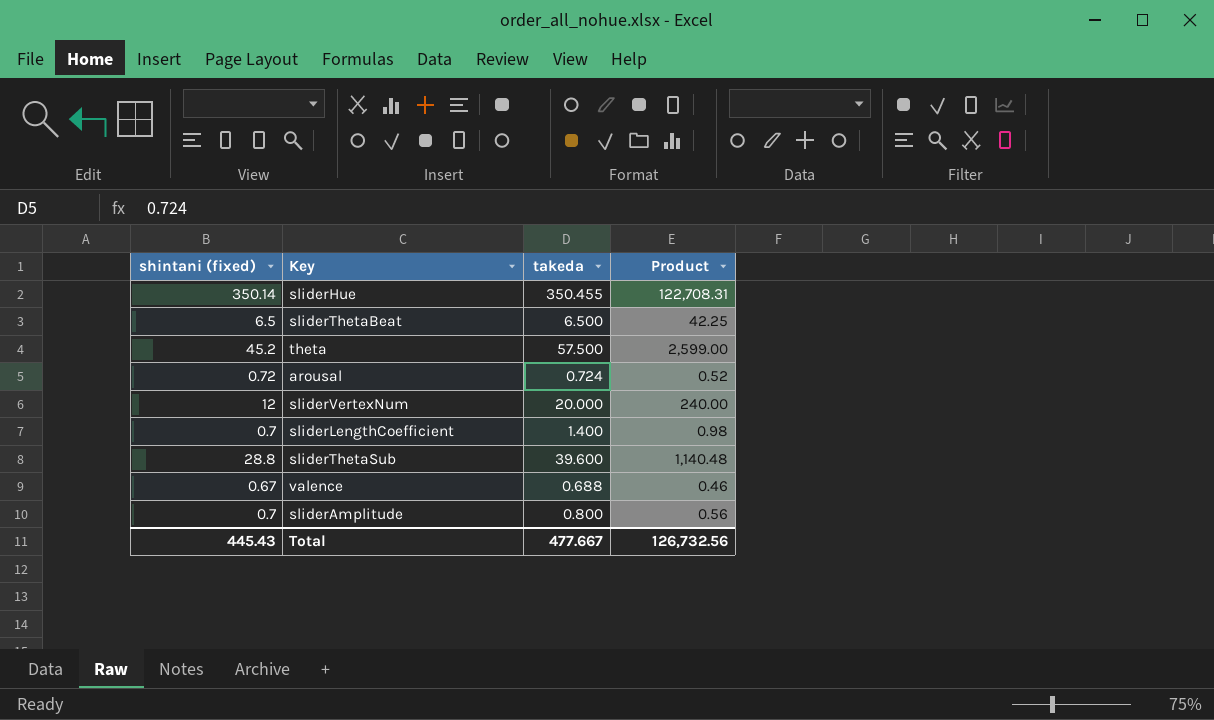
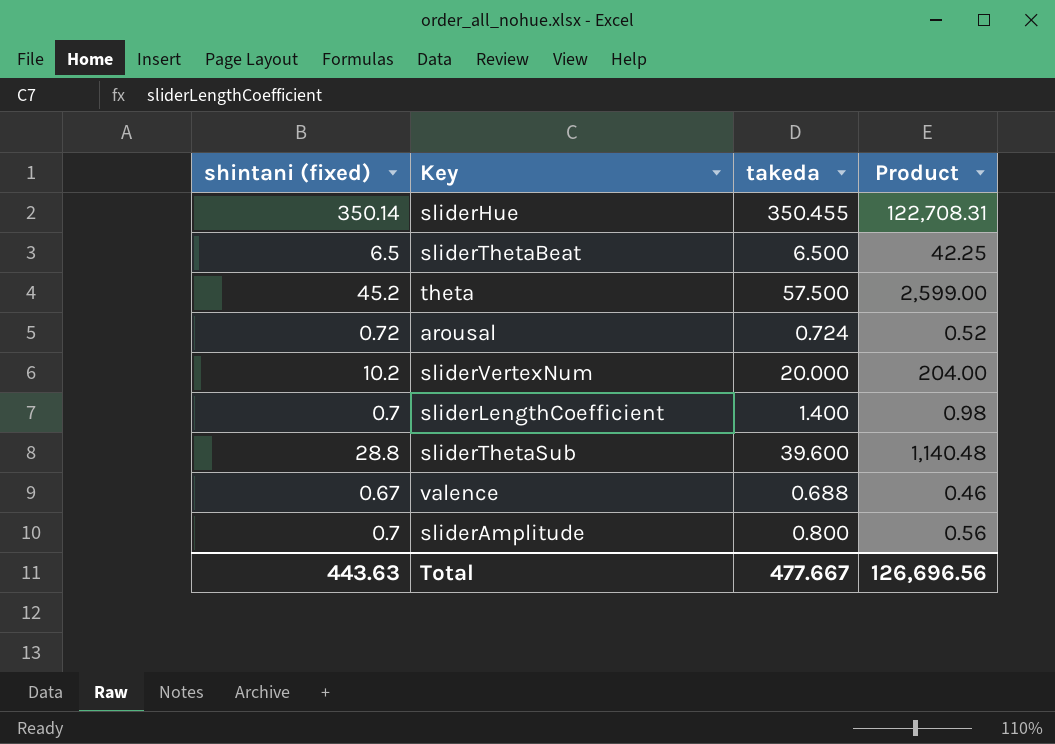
sliderVertexNum | shintani (fixed): 12 -> 10.2
sliderVertexNum | Product: 240.00 -> 204.00
Total | shintani (fixed): 445.43 -> 443.63
Total | Product: 126,732.56 -> 126,696.56

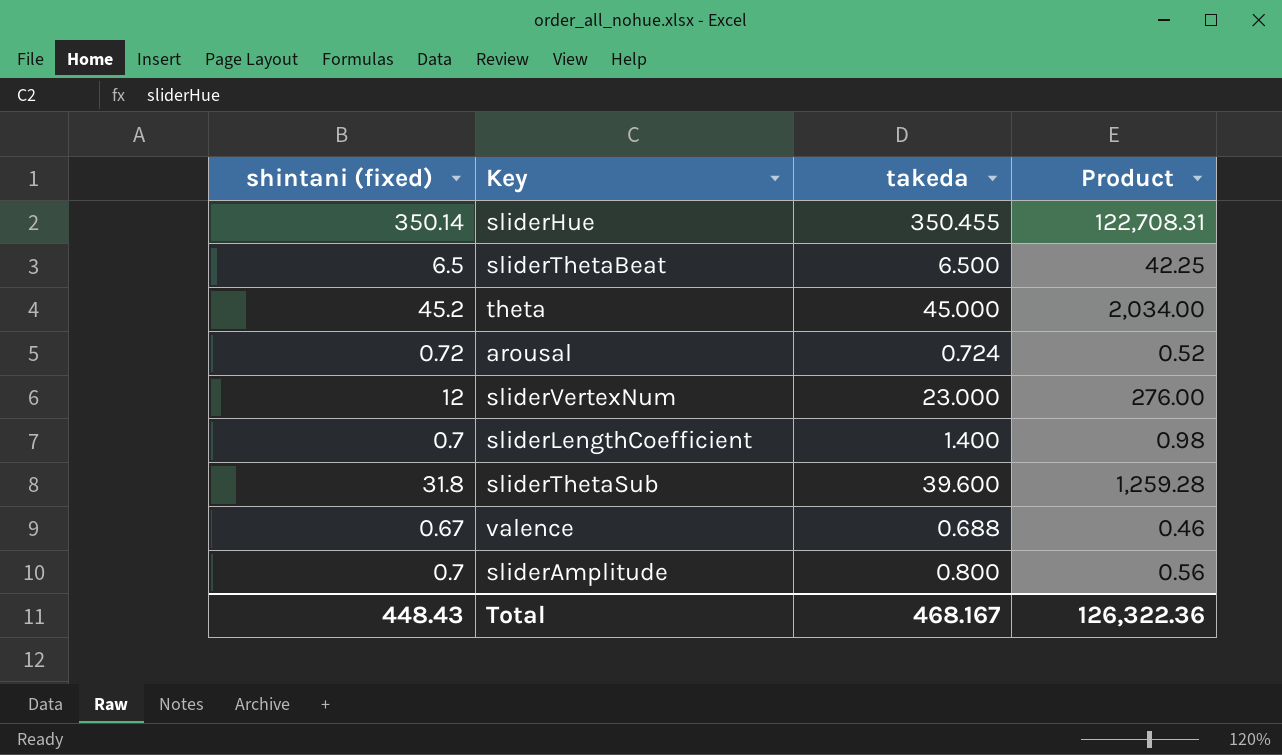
theta | takeda: 57.500 -> 45.000
theta | Product: 2,599.00 -> 2,034.00
sliderVertexNum | shintani (fixed): 10.2 -> 12
sliderVertexNum | takeda: 20.000 -> 23.000
sliderVertexNum | Product: 204.00 -> 276.00
sliderThetaSub | shintani (fixed): 28.8 -> 31.8
sliderThetaSub | Product: 1,140.48 -> 1,259.28
Total | shintani (fixed): 443.63 -> 448.43
Total | takeda: 477.667 -> 468.167
Total | Product: 126,696.56 -> 126,322.36

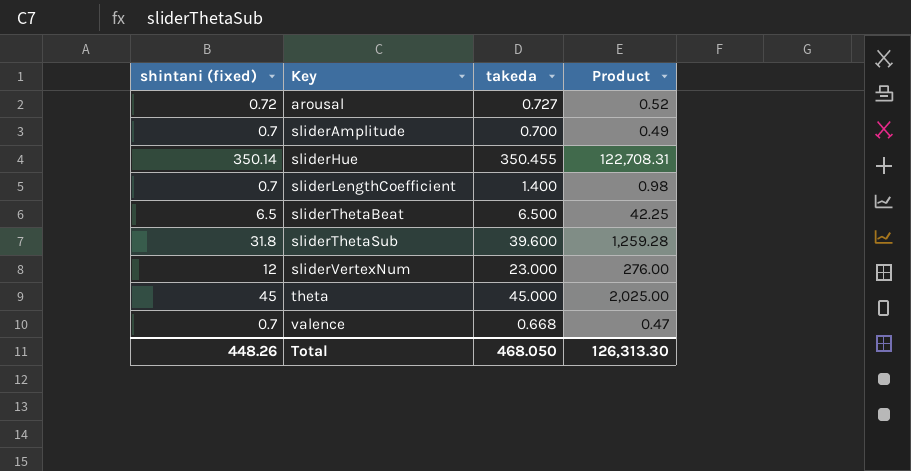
row order: none -> Key ascending
arousal | takeda: 0.724 -> 0.727
sliderAmplitude | takeda: 0.800 -> 0.700
sliderAmplitude | Product: 0.56 -> 0.49
theta | shintani (fixed): 45.2 -> 45
theta | Product: 2,034.00 -> 2,025.00
valence | shintani (fixed): 0.67 -> 0.7
valence | takeda: 0.688 -> 0.668
valence | Product: 0.46 -> 0.47
Total | shintani (fixed): 448.43 -> 448.26
Total | takeda: 468.167 -> 468.050
Total | Product: 126,322.36 -> 126,313.30

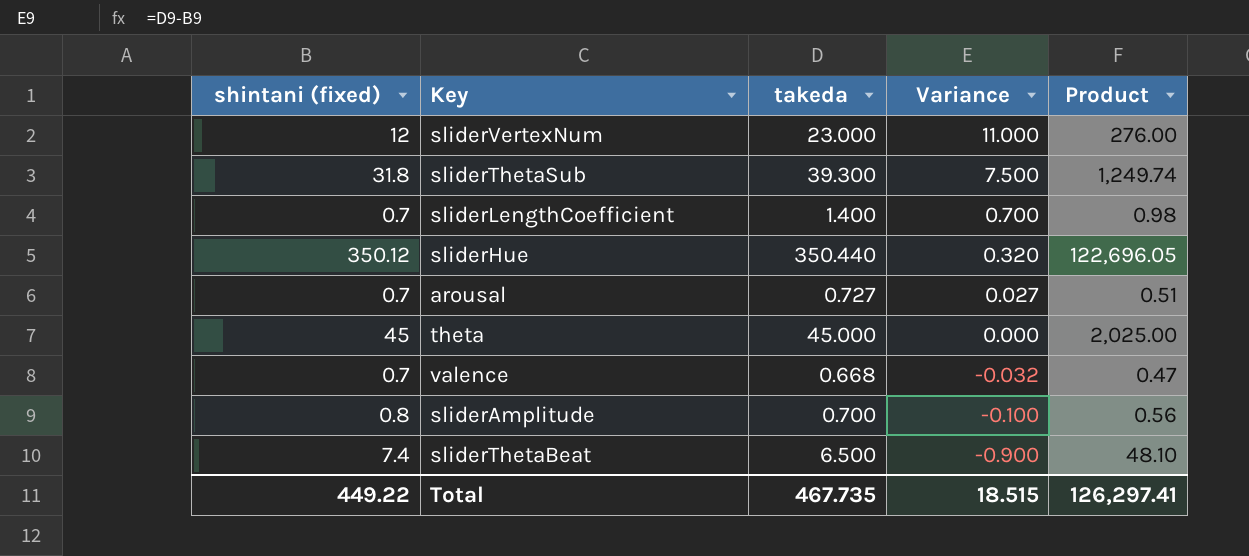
row order: Key ascending -> Variance descending
column Variance | formula: none -> [takeda] - [shintani (fixed)]
sliderThetaSub | takeda: 39.600 -> 39.300
sliderThetaSub | Product: 1,259.28 -> 1,249.74
sliderHue | shintani (fixed): 350.14 -> 350.12
sliderHue | takeda: 350.455 -> 350.440
sliderHue | Product: 122,708.31 -> 122,696.05
arousal | shintani (fixed): 0.72 -> 0.7
arousal | Product: 0.52 -> 0.51
sliderAmplitude | shintani (fixed): 0.7 -> 0.8
sliderAmplitude | Product: 0.49 -> 0.56
sliderThetaBeat | shintani (fixed): 6.5 -> 7.4
sliderThetaBeat | Product: 42.25 -> 48.10
Total | shintani (fixed): 448.26 -> 449.22
Total | takeda: 468.050 -> 467.735
Total | Product: 126,313.30 -> 126,297.41

